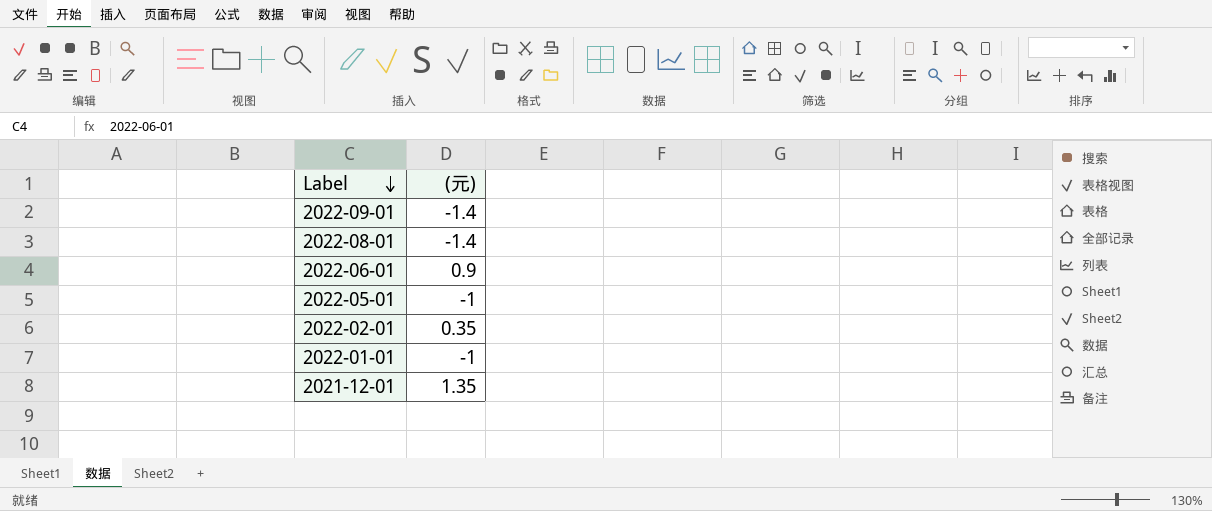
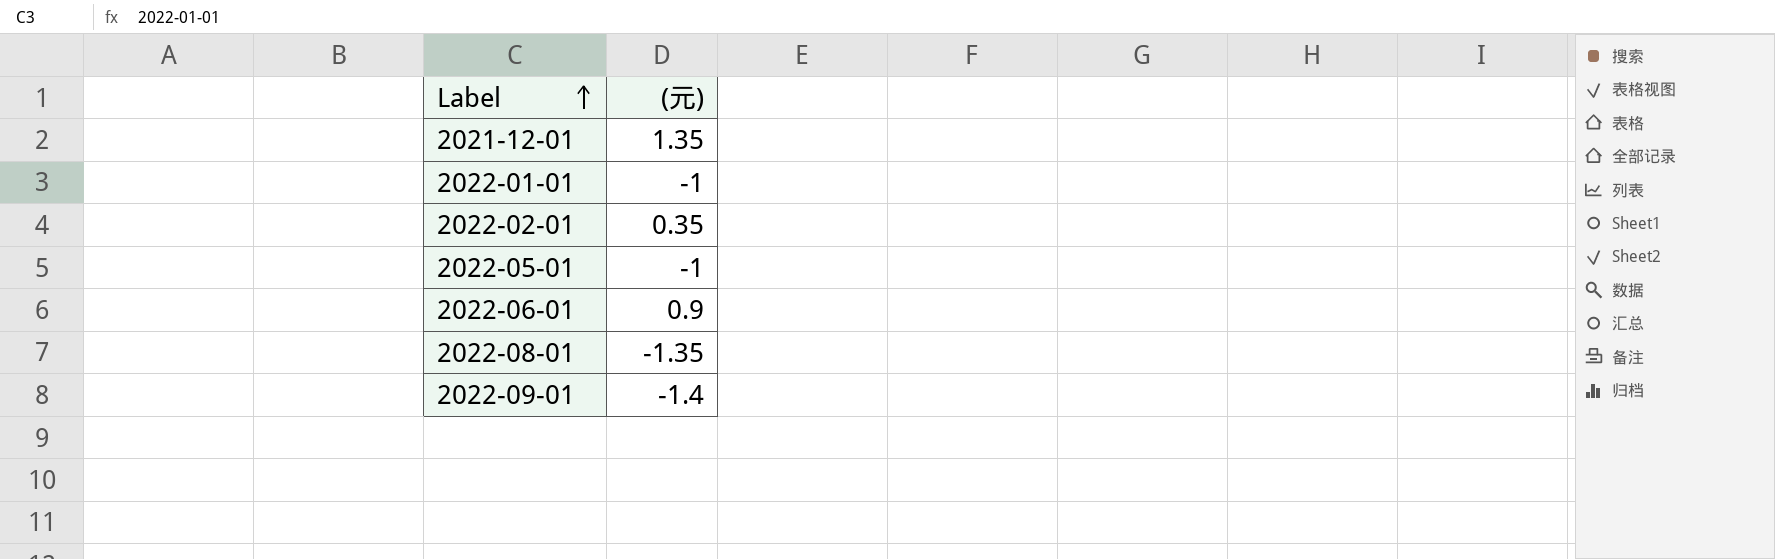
row order: Label descending -> Label ascending
2022-08-01 | (元): -1.4 -> -1.35

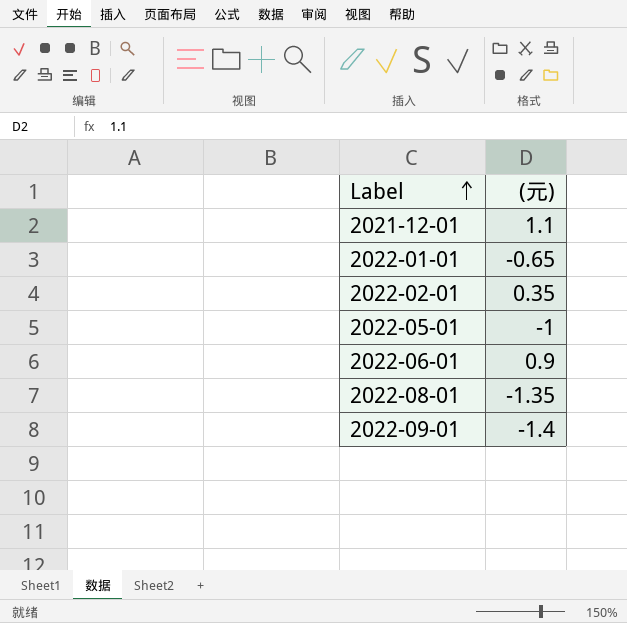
2021-12-01 | (元): 1.35 -> 1.1
2022-01-01 | (元): -1 -> -0.65

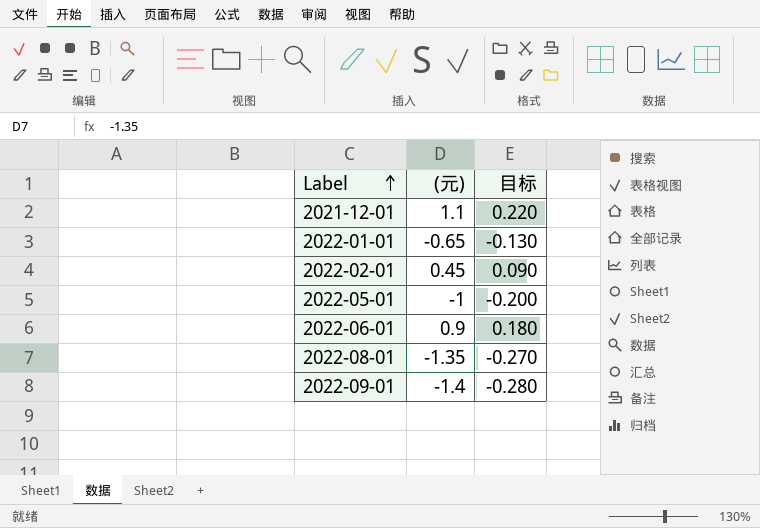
column 目标 | formula: none -> [(元)] * 0.2
2022-02-01 | (元): 0.35 -> 0.45

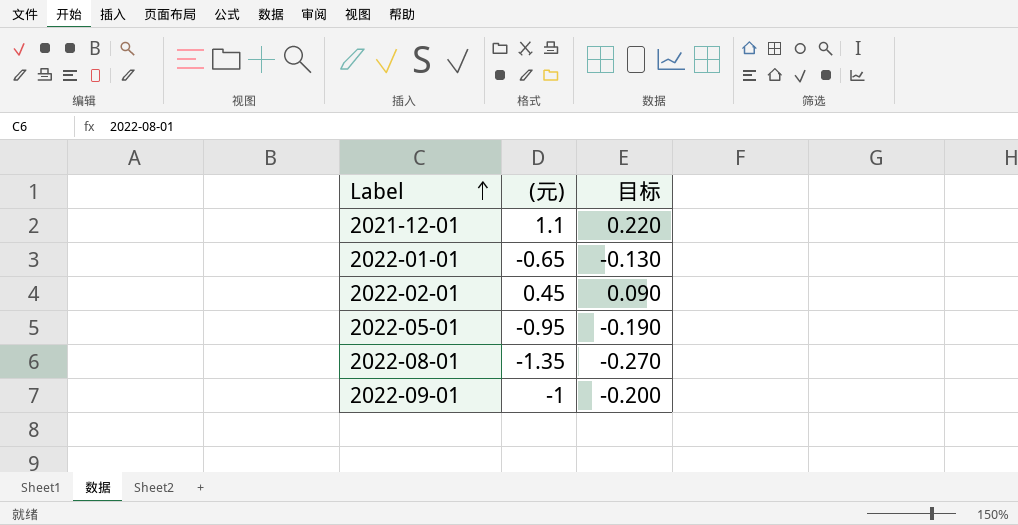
row 2022-06-01: 0.9 | 0.180 -> none
2022-05-01 | (元): -1 -> -0.95
2022-05-01 | 目标: -0.200 -> -0.190
2022-09-01 | (元): -1.4 -> -1
2022-09-01 | 目标: -0.280 -> -0.200

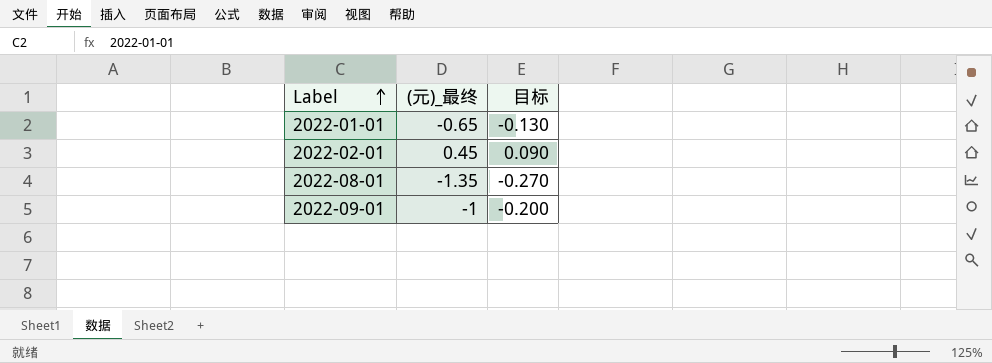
column name: (元) -> (元)_最终
row 2021-12-01: 1.1 | 0.220 -> none
row 2022-05-01: -0.95 | -0.190 -> none

